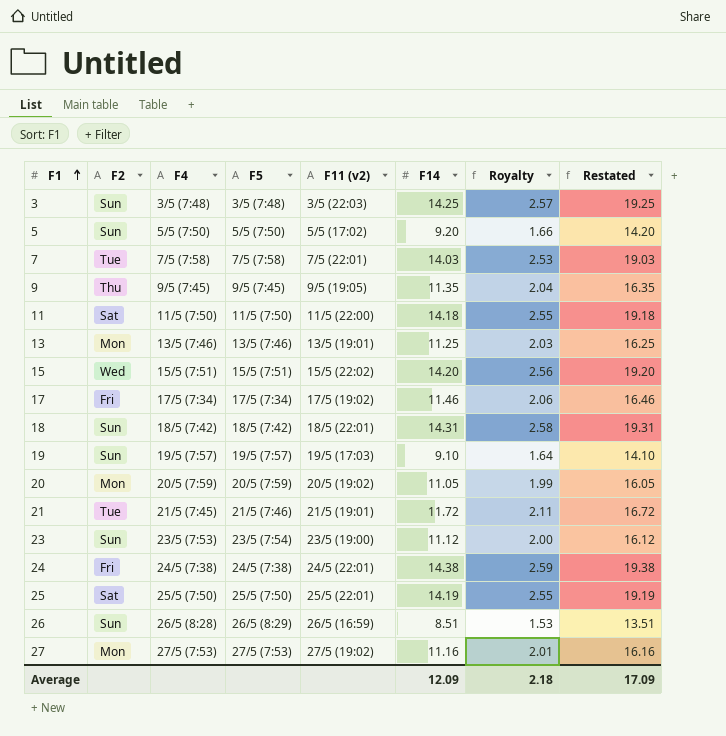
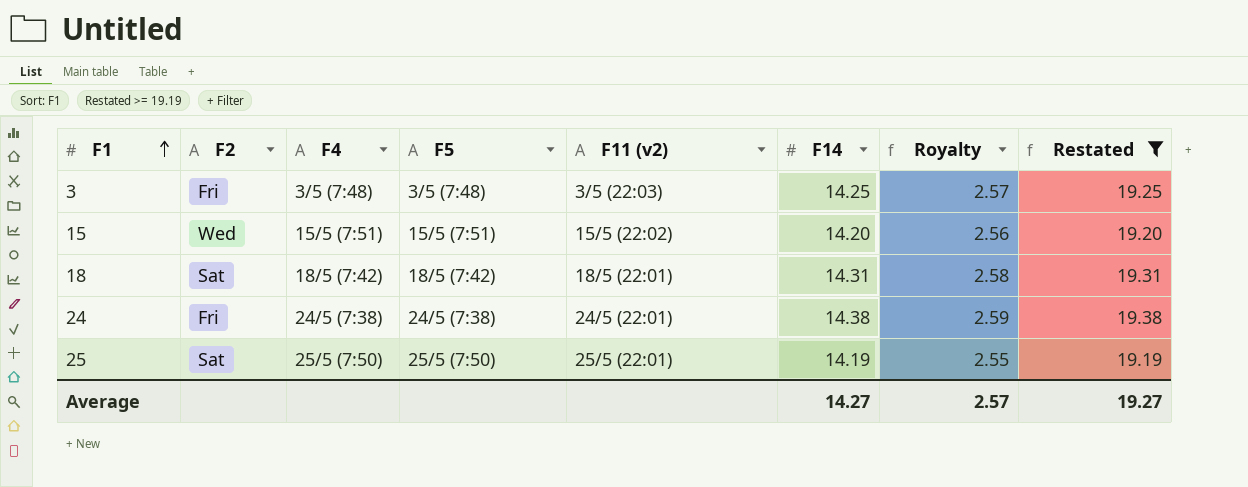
filter: none -> Restated >= 19.19
3 | F2: Sun -> Fri
18 | F2: Sun -> Sat
Average | F14: 12.09 -> 14.27
Average | Royalty: 2.18 -> 2.57
Average | Restated: 17.09 -> 19.27

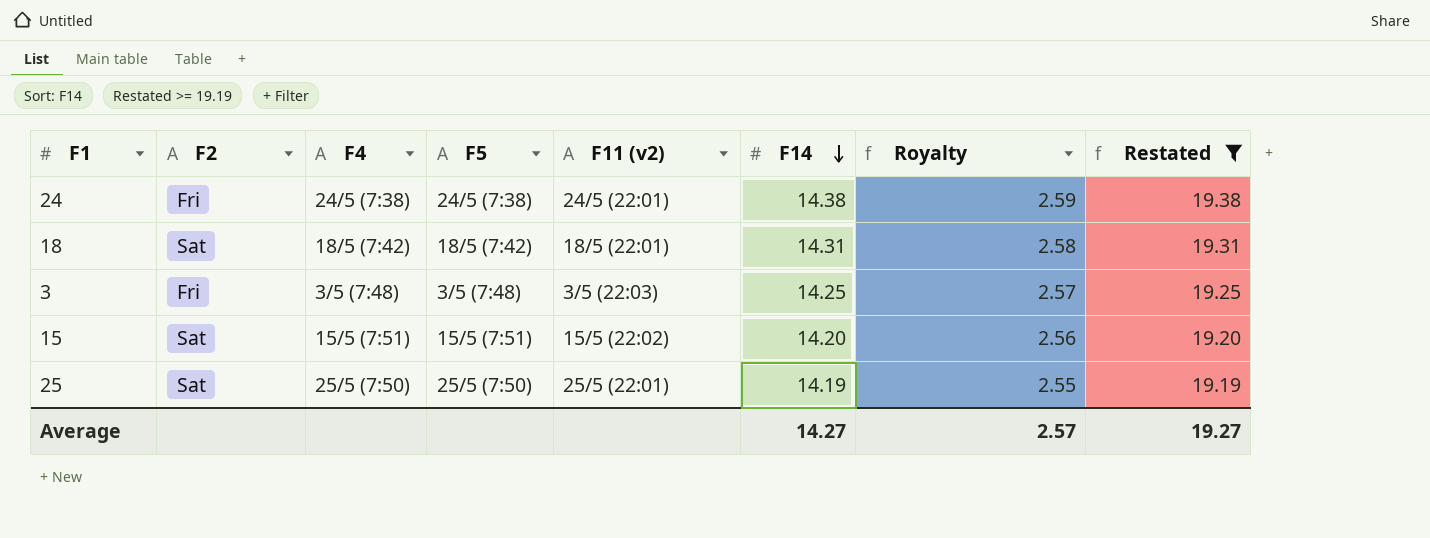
row order: F1 ascending -> F14 descending
15 | F2: Wed -> Sat

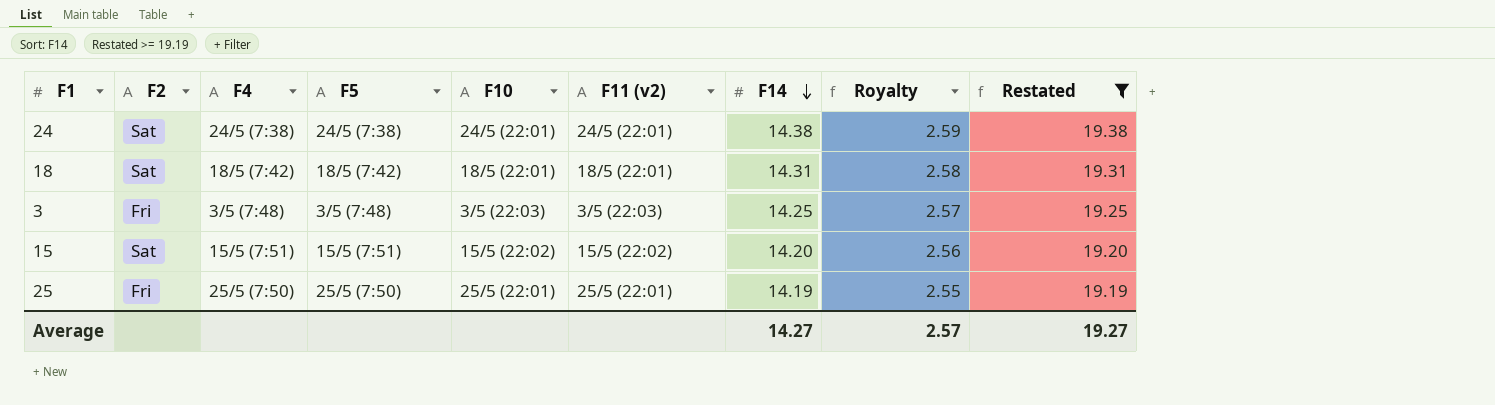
column F10 | position: none -> 5
24 | F2: Fri -> Sat
25 | F2: Sat -> Fri

